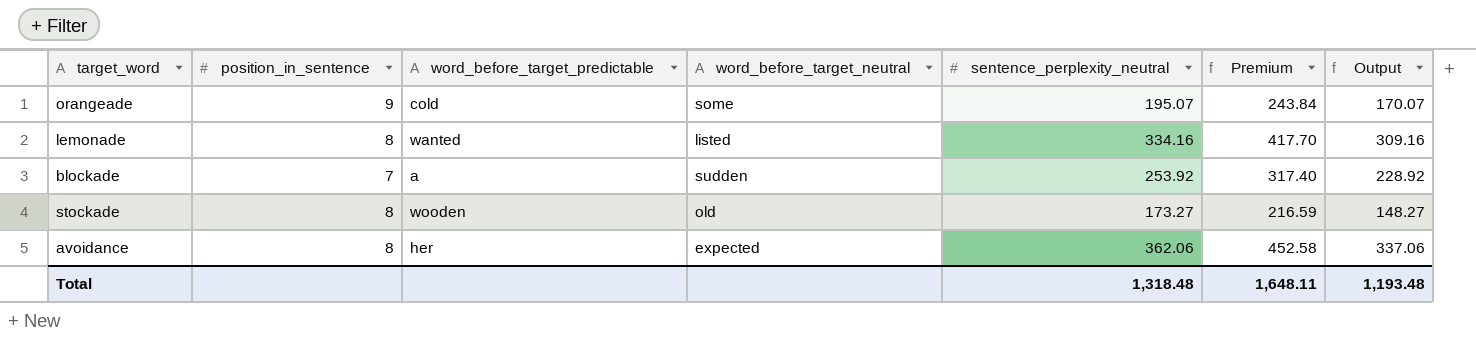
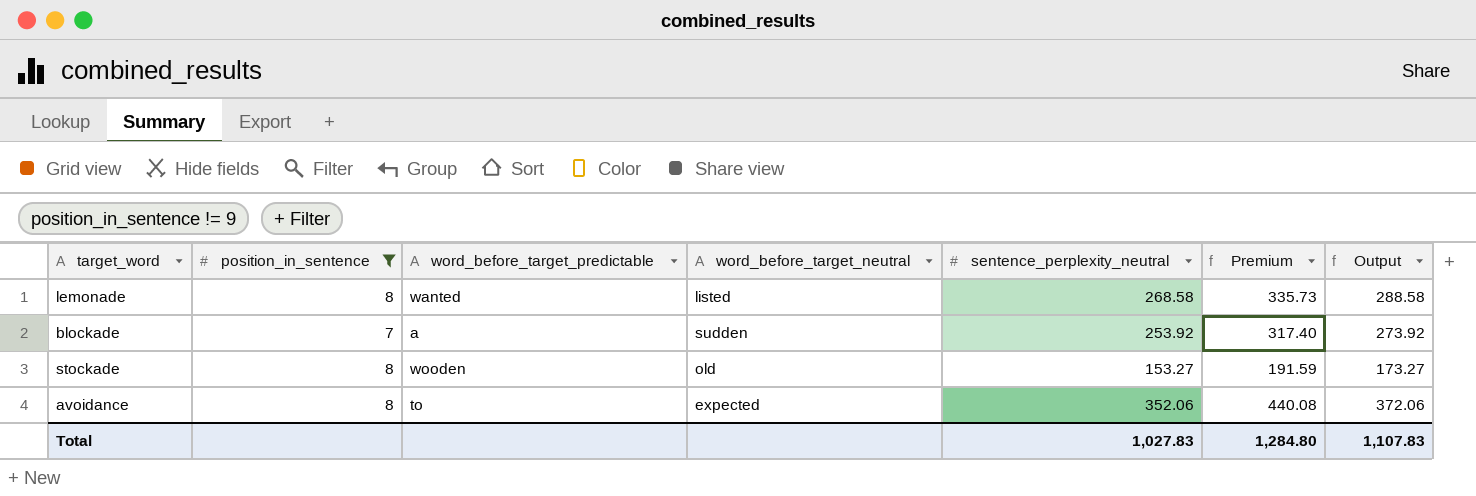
filter: none -> position_in_sentence != 9
column Output | formula: [sentence_perplexity_neutral] - 25 -> [sentence_perplexity_neutral] + 20
lemonade | sentence_perplexity_neutral: 334.16 -> 268.58
lemonade | Premium: 417.70 -> 335.73
stockade | sentence_perplexity_neutral: 173.27 -> 153.27
stockade | Premium: 216.59 -> 191.59
avoidance | word_before_target_predictable: her -> to
avoidance | sentence_perplexity_neutral: 362.06 -> 352.06
avoidance | Premium: 452.58 -> 440.08
Total | sentence_perplexity_neutral: 1,318.48 -> 1,027.83
Total | Premium: 1,648.11 -> 1,284.80
Total | Output: 1,193.48 -> 1,107.83

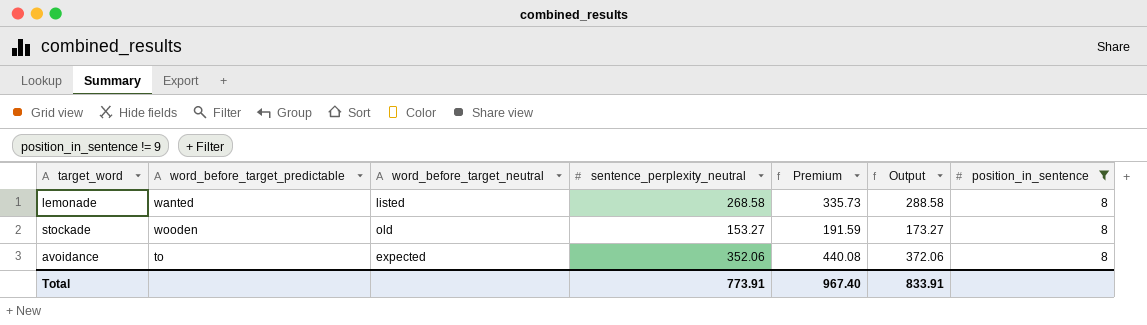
column position_in_sentence | position: 2 -> 7
row blockade: 7 | a | sudden | 253.92 | 317.40 | 273.92 -> none
Total | sentence_perplexity_neutral: 1,027.83 -> 773.91
Total | Premium: 1,284.80 -> 967.40
Total | Output: 1,107.83 -> 833.91

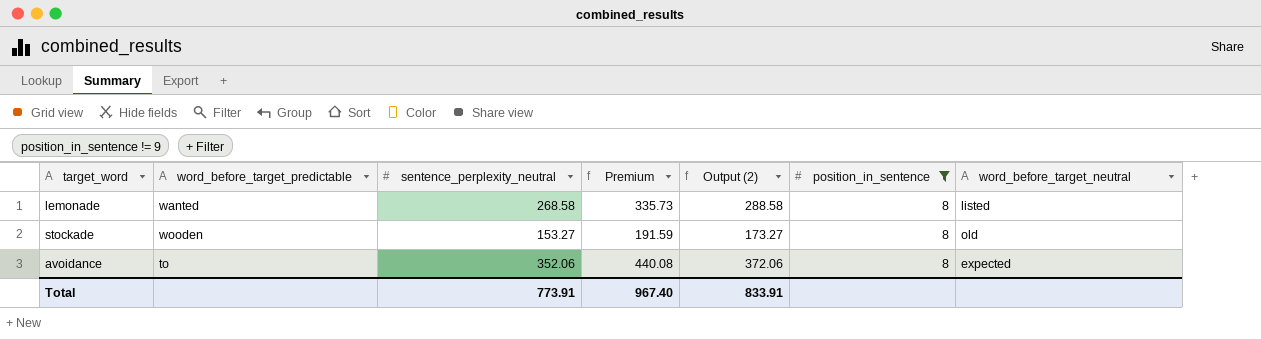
column name: Output -> Output (2)
column word_before_target_neutral | position: 3 -> 7

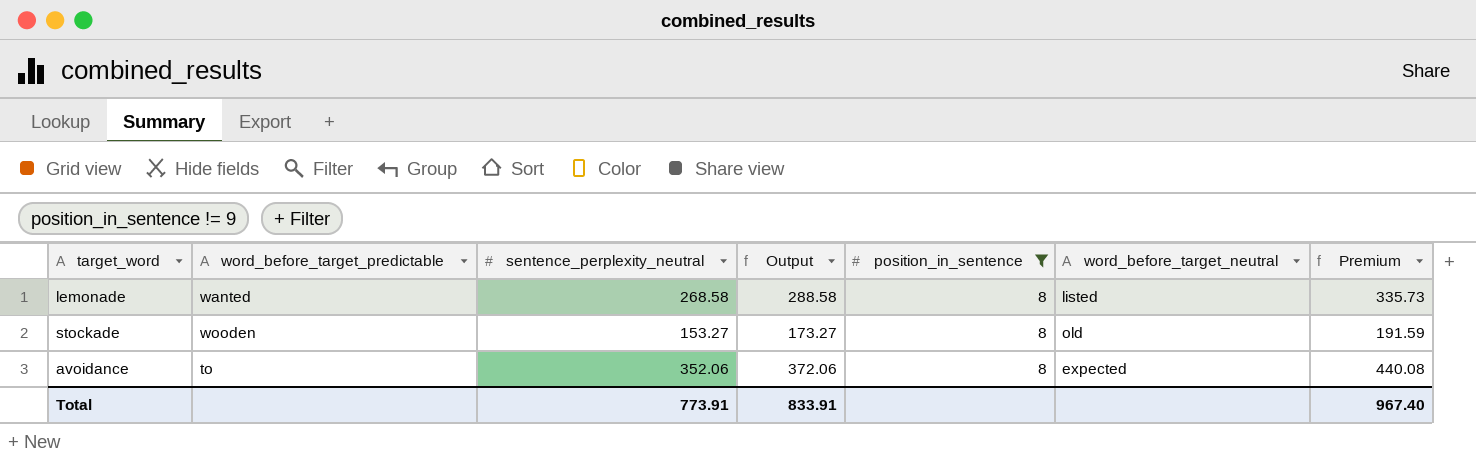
column name: Output (2) -> Output
column Premium | position: 4 -> 7

